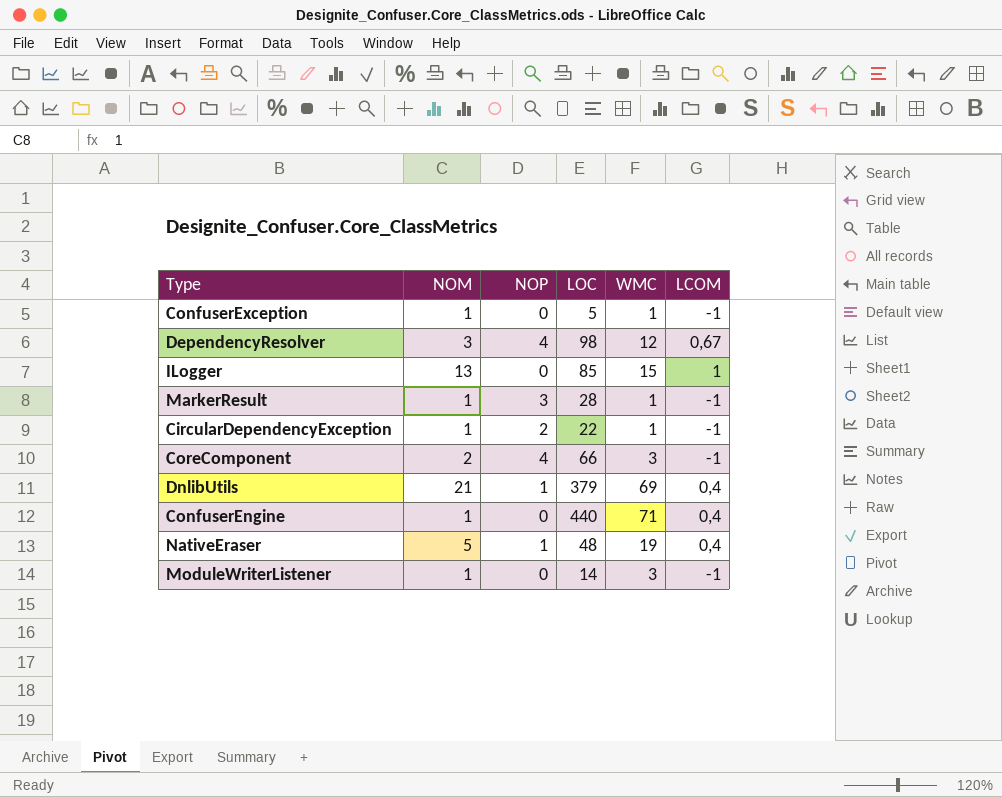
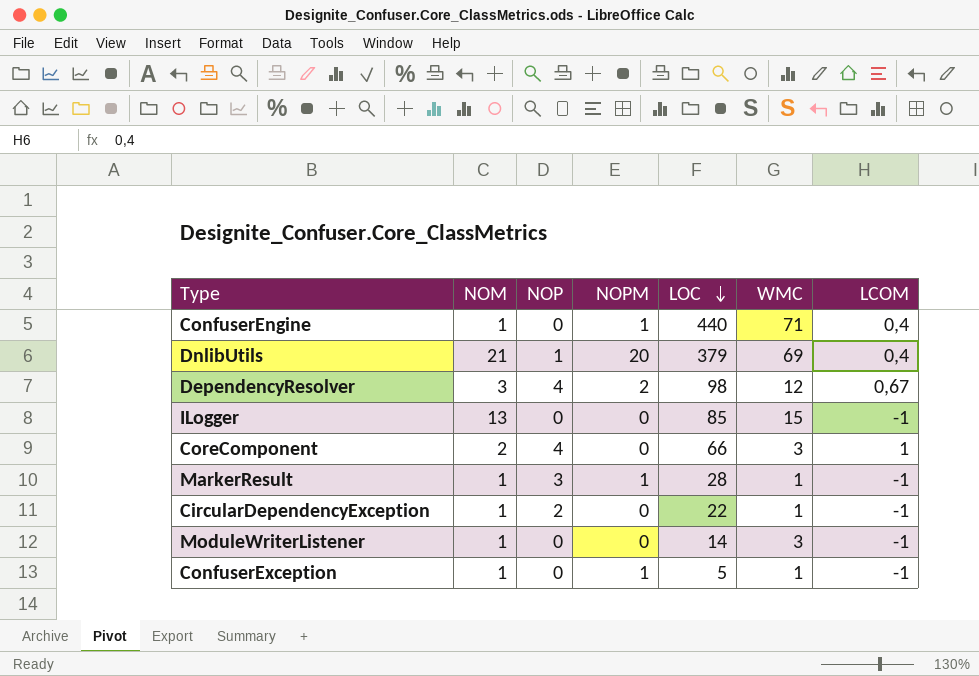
row order: none -> LOC descending
column NOPM | position: none -> 4
row NativeEraser: 5 | 1 | 48 | 19 | 0,4 -> none
ILogger | LCOM: 1 -> -1
CoreComponent | LCOM: -1 -> 1

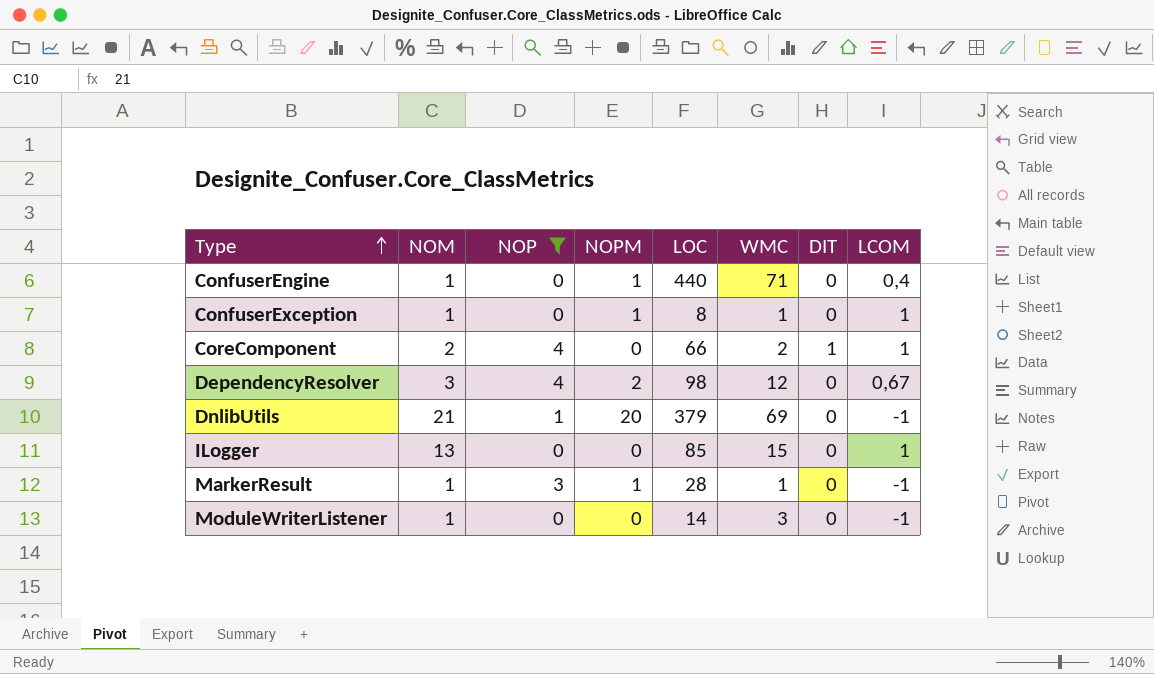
filter: none -> NOP != 2
row order: LOC descending -> Type ascending
column DIT | position: none -> 7
ConfuserException | LOC: 5 -> 8
ConfuserException | LCOM: -1 -> 1
CoreComponent | WMC: 3 -> 2
DnlibUtils | LCOM: 0,4 -> -1
ILogger | LCOM: -1 -> 1

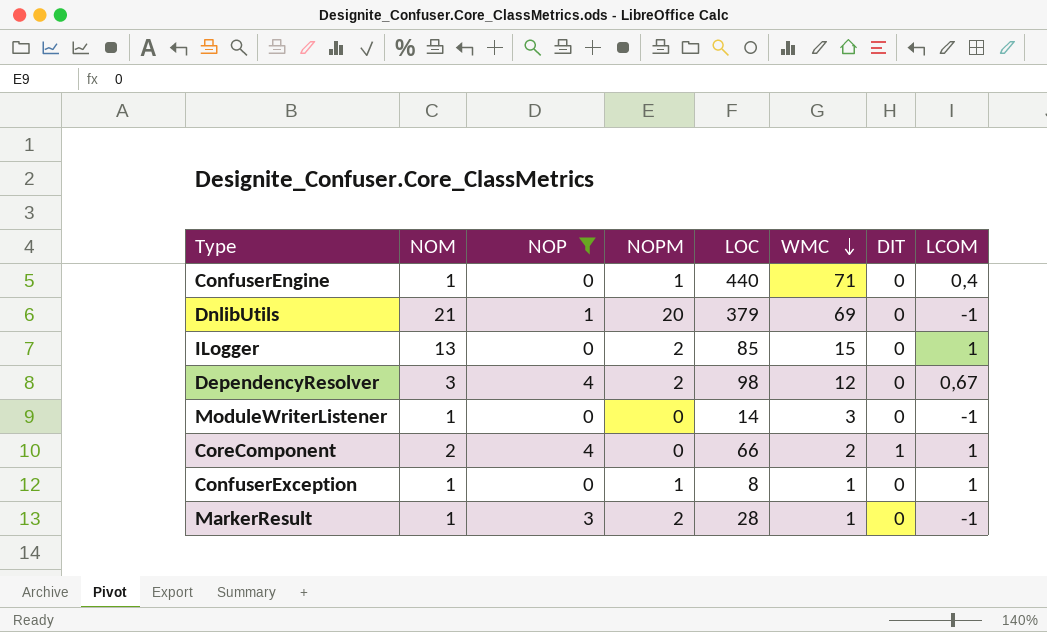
row order: Type ascending -> WMC descending
ILogger | NOPM: 0 -> 2
MarkerResult | NOPM: 1 -> 2

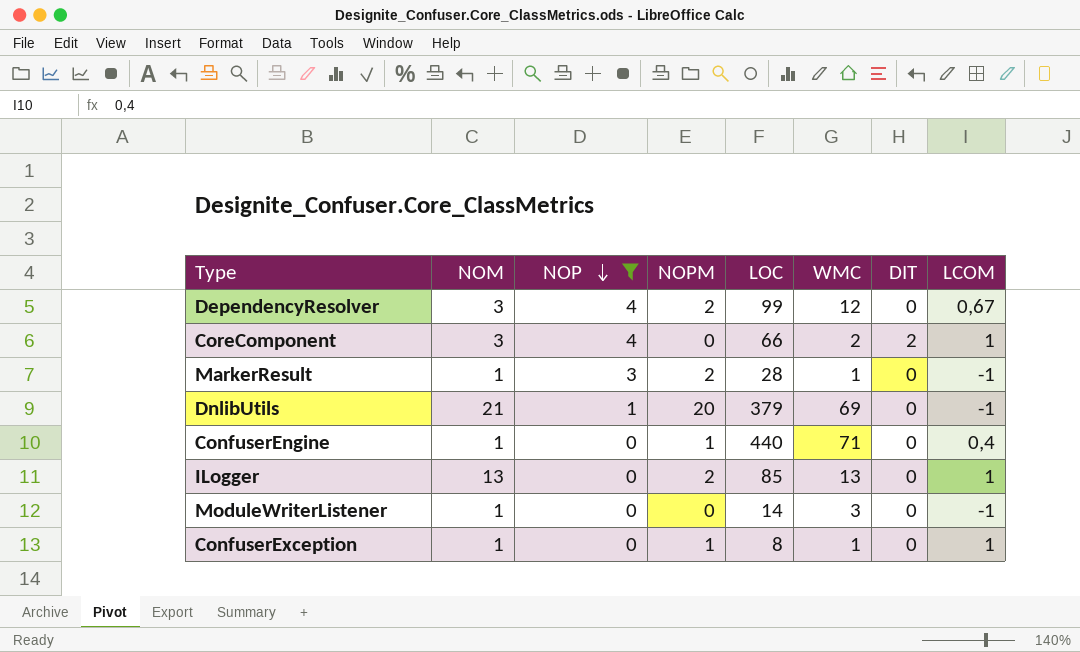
row order: WMC descending -> NOP descending
DependencyResolver | LOC: 98 -> 99
CoreComponent | NOM: 2 -> 3
CoreComponent | DIT: 1 -> 2
ILogger | WMC: 15 -> 13

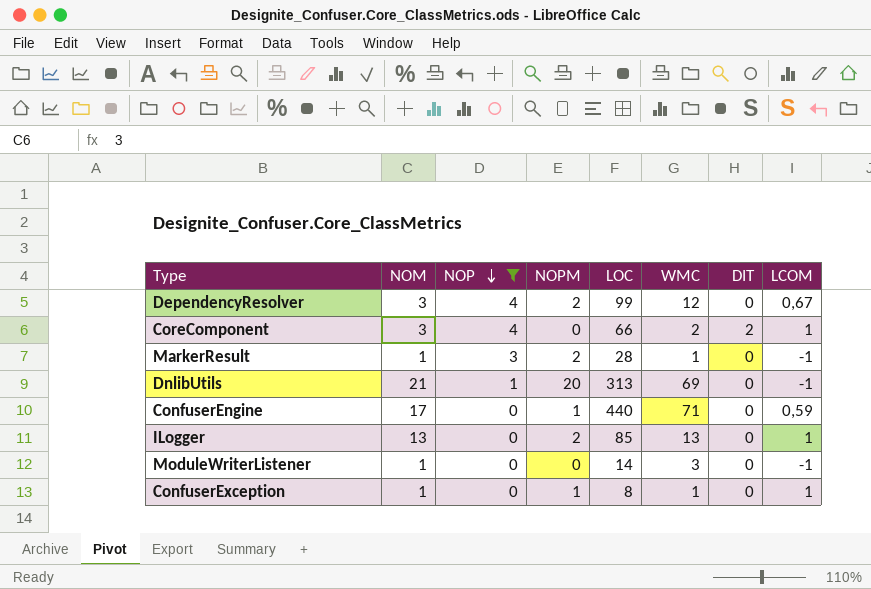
DnlibUtils | LOC: 379 -> 313
ConfuserEngine | NOM: 1 -> 17
ConfuserEngine | LCOM: 0,4 -> 0,59

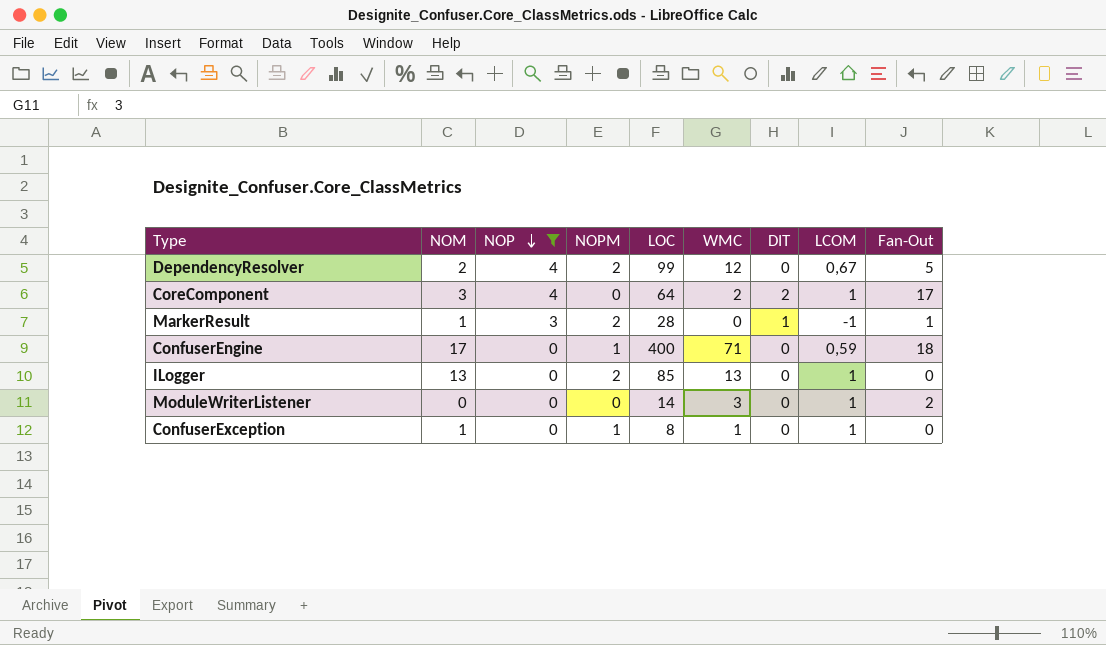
column Fan-Out | position: none -> 9
row DnlibUtils: 21 | 1 | 20 | 313 | 69 | 0 | -1 -> none
DependencyResolver | NOM: 3 -> 2
CoreComponent | LOC: 66 -> 64
MarkerResult | WMC: 1 -> 0
MarkerResult | DIT: 0 -> 1
ConfuserEngine | LOC: 440 -> 400
ModuleWriterListener | NOM: 1 -> 0
ModuleWriterListener | LCOM: -1 -> 1

